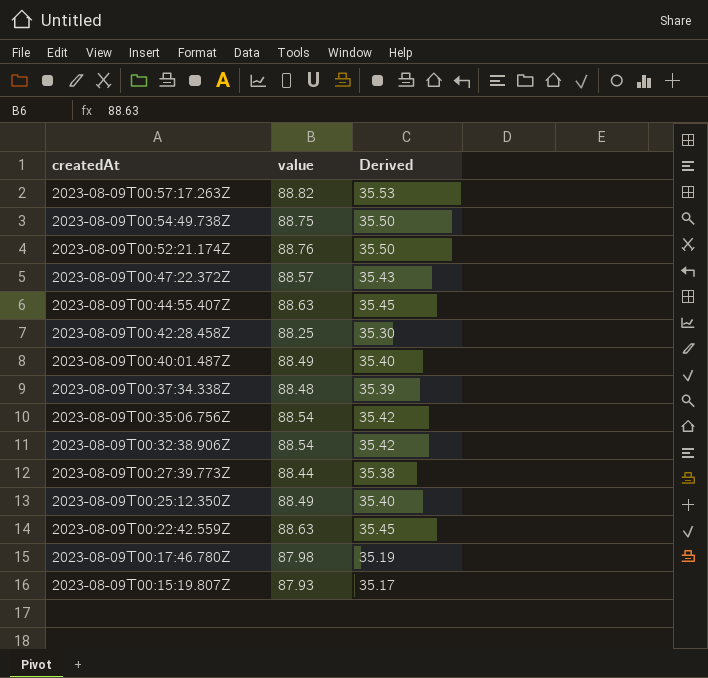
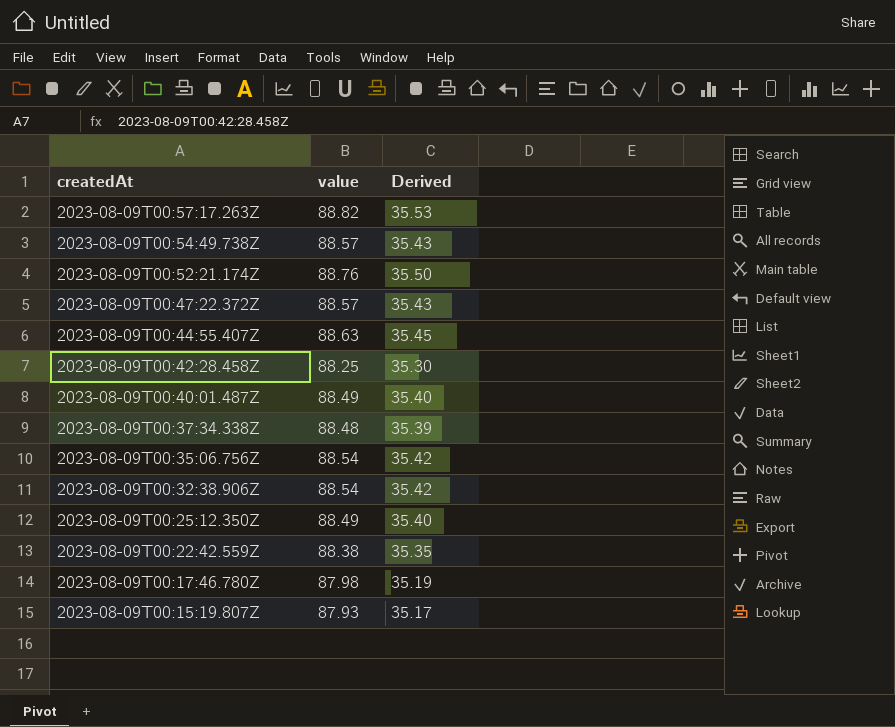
row 2023-08-09T00:27:39.773Z: 88.44 | 35.38 -> none
2023-08-09T00:54:49.738Z | value: 88.75 -> 88.57
2023-08-09T00:54:49.738Z | Derived: 35.50 -> 35.43
2023-08-09T00:22:42.559Z | value: 88.63 -> 88.38
2023-08-09T00:22:42.559Z | Derived: 35.45 -> 35.35

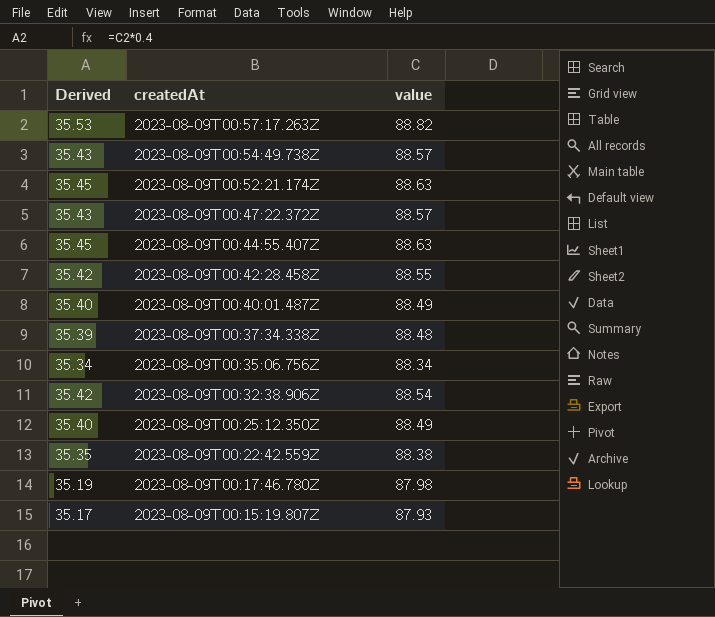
column Derived | position: 3 -> 1
2023-08-09T00:52:21.174Z | Derived: 35.50 -> 35.45
2023-08-09T00:52:21.174Z | value: 88.76 -> 88.63
2023-08-09T00:42:28.458Z | Derived: 35.30 -> 35.42
2023-08-09T00:42:28.458Z | value: 88.25 -> 88.55
2023-08-09T00:35:06.756Z | Derived: 35.42 -> 35.34
2023-08-09T00:35:06.756Z | value: 88.54 -> 88.34

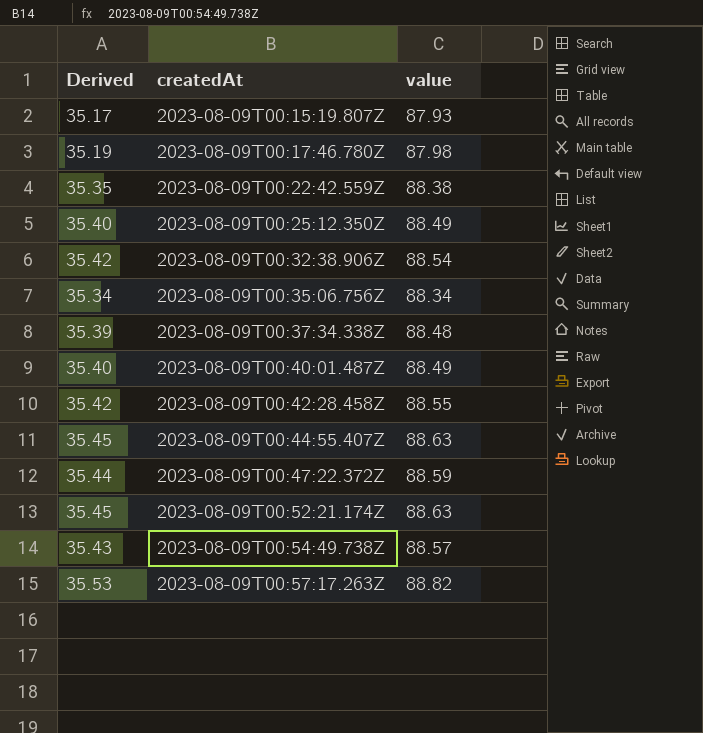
row order: createdAt descending -> createdAt ascending
2023-08-09T00:47:22.372Z | Derived: 35.43 -> 35.44
2023-08-09T00:47:22.372Z | value: 88.57 -> 88.59

